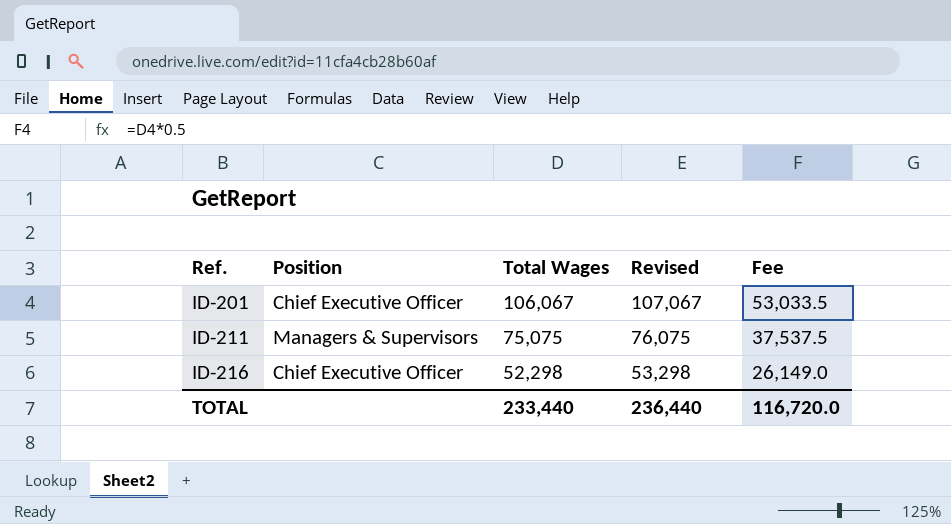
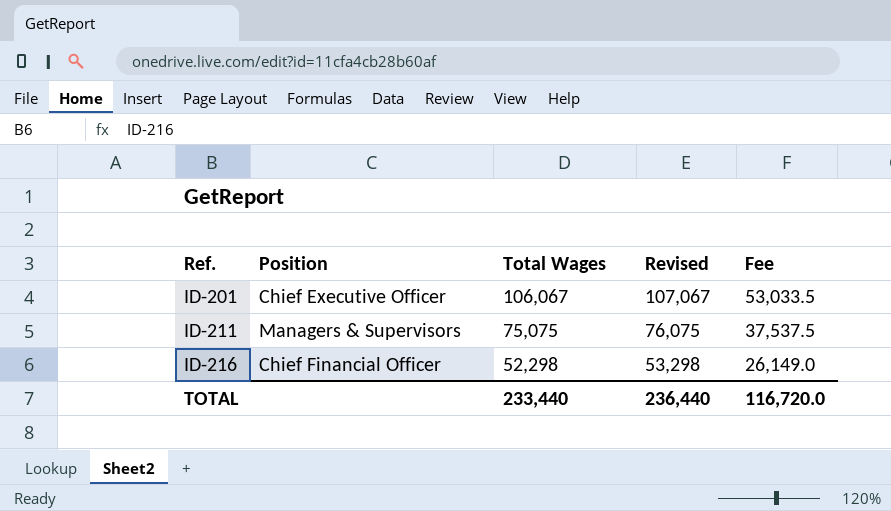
ID-216 | Position: Chief Executive Officer -> Chief Financial Officer

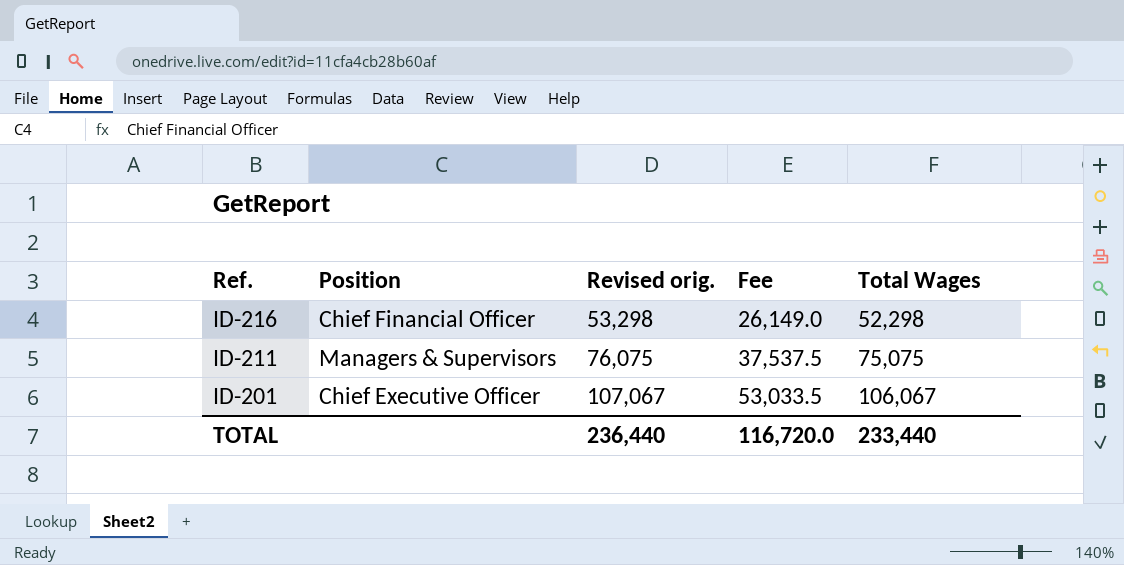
row order: Ref. ascending -> Ref. descending
column name: Revised -> Revised orig.
column Total Wages | position: 3 -> 5

